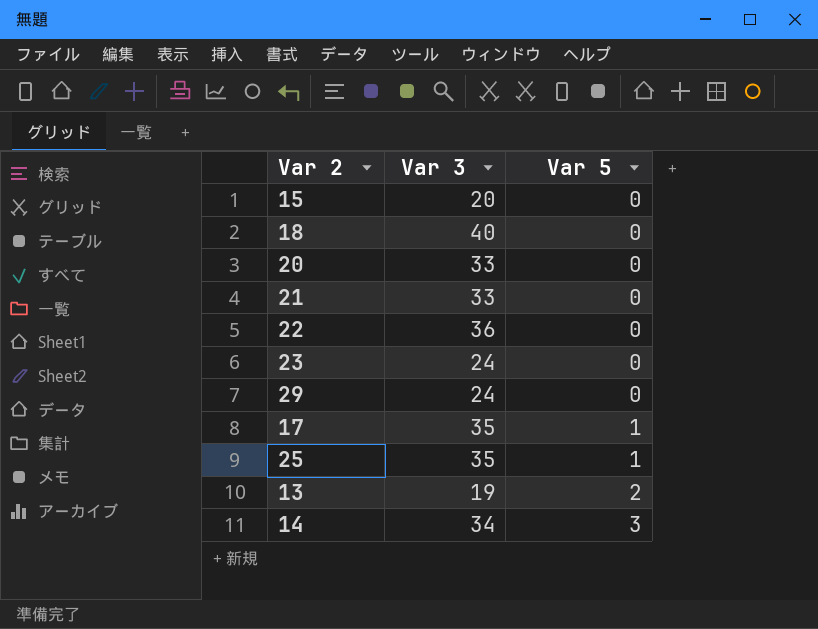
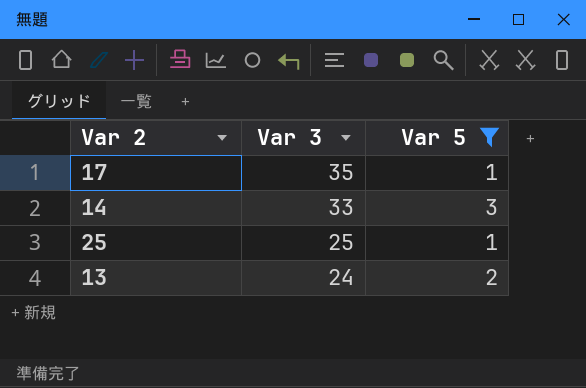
filter: none -> Var 5 != 0
row order: Var 5 ascending -> Var 3 descending
14 | Var 3: 34 -> 33
25 | Var 3: 35 -> 25
13 | Var 3: 19 -> 24

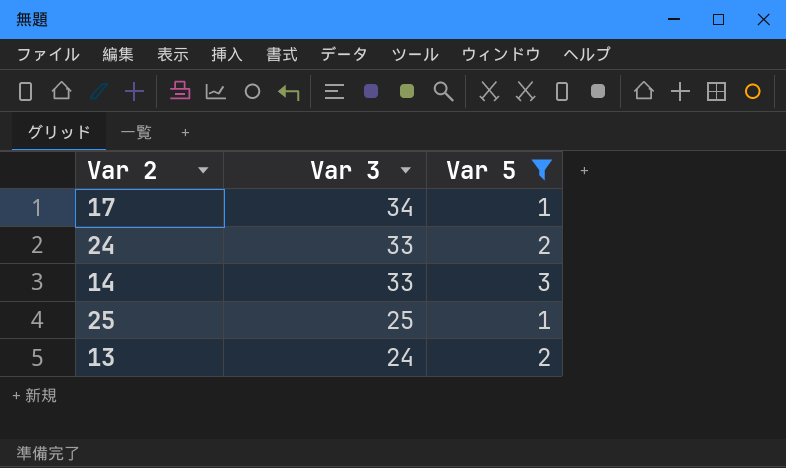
17 | Var 3: 35 -> 34
row 24: none -> 33 | 2

